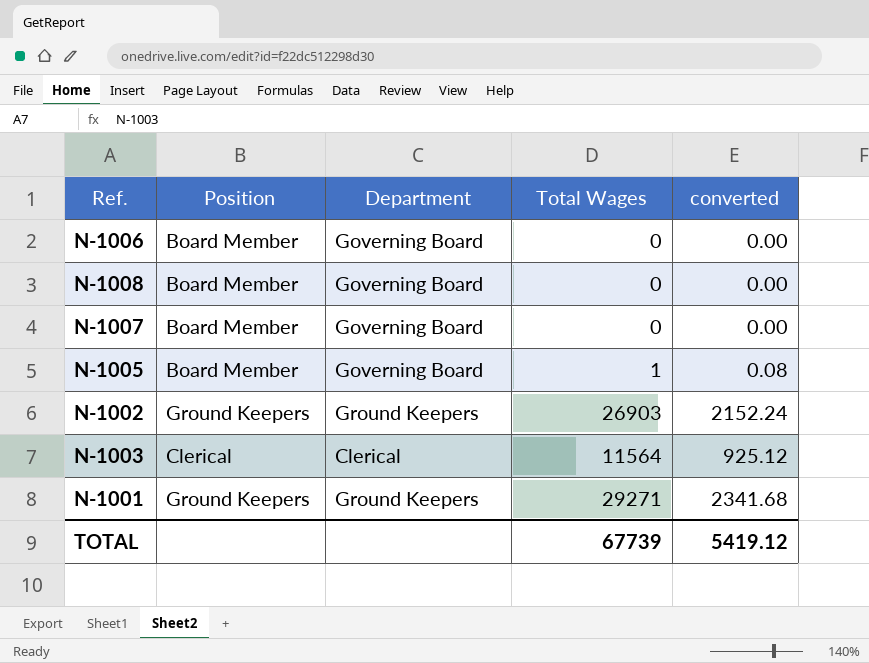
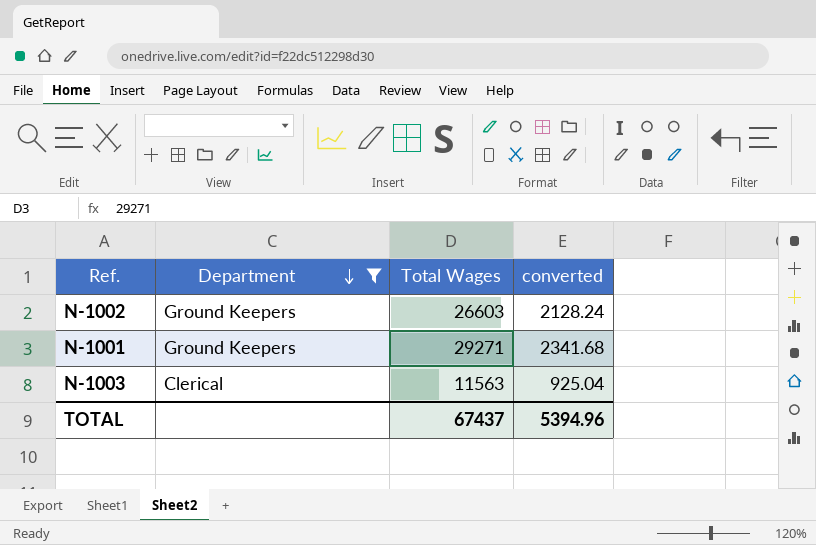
filter: none -> Department != Governing Board
row order: none -> Department descending
column Position | position: 2 -> none
N-1002 | Total Wages: 26903 -> 26603
N-1002 | converted: 2152.24 -> 2128.24
N-1003 | Total Wages: 11564 -> 11563
N-1003 | converted: 925.12 -> 925.04
TOTAL | Total Wages: 67739 -> 67437
TOTAL | converted: 5419.12 -> 5394.96

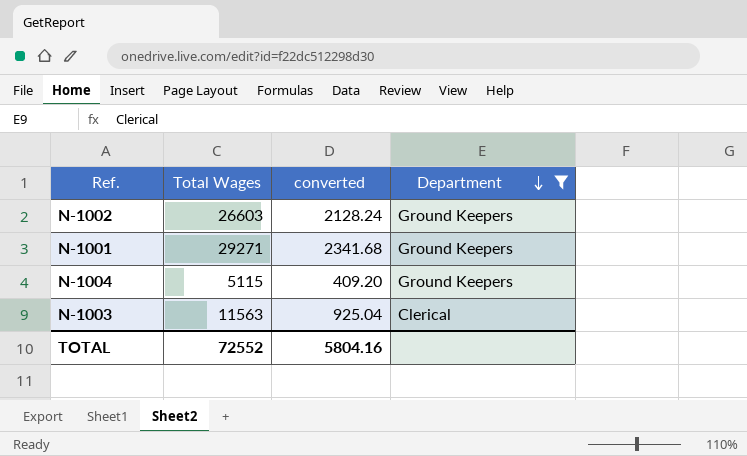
column Department | position: 2 -> 4
row N-1004: none -> 5115 | 409.20 | Ground Keepers
TOTAL | Total Wages: 67437 -> 72552
TOTAL | converted: 5394.96 -> 5804.16

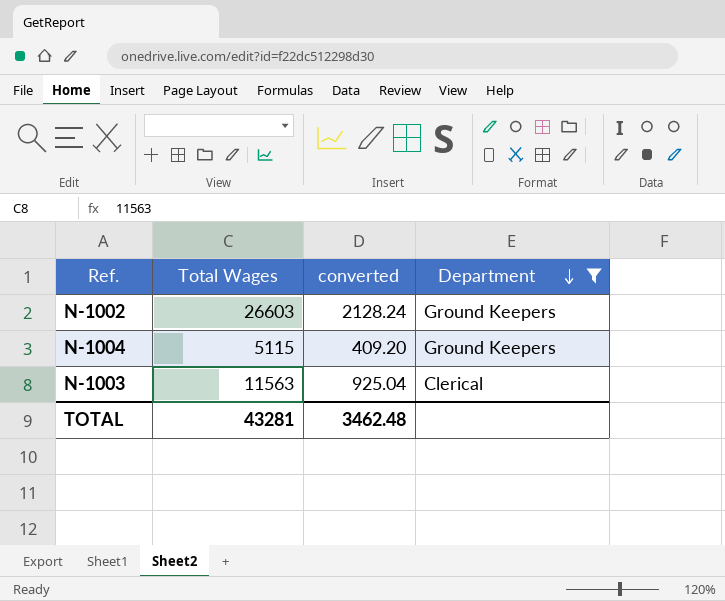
row N-1001: 29271 | 2341.68 | Ground Keepers -> none
TOTAL | Total Wages: 72552 -> 43281
TOTAL | converted: 5804.16 -> 3462.48

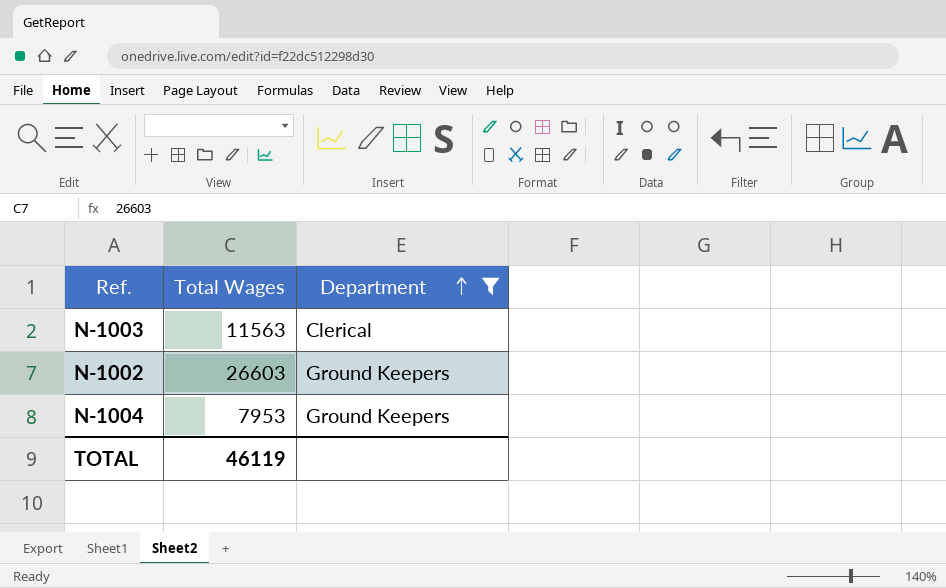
row order: Department descending -> Department ascending
column converted | formula: [Total Wages] * 0.08 -> none
N-1004 | Total Wages: 5115 -> 7953
TOTAL | Total Wages: 43281 -> 46119

